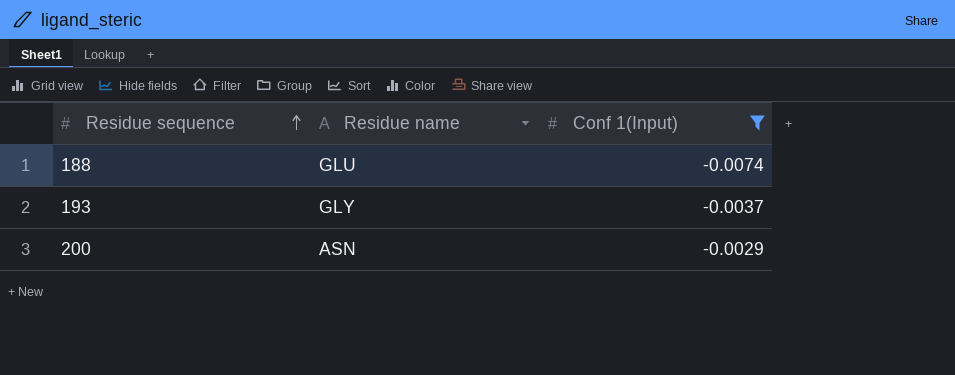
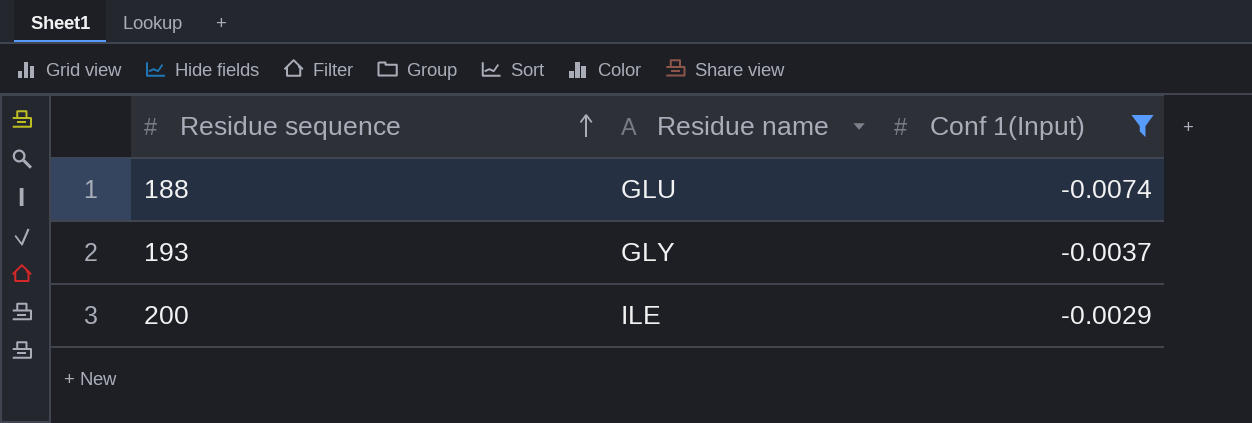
200 | Residue name: ASN -> ILE

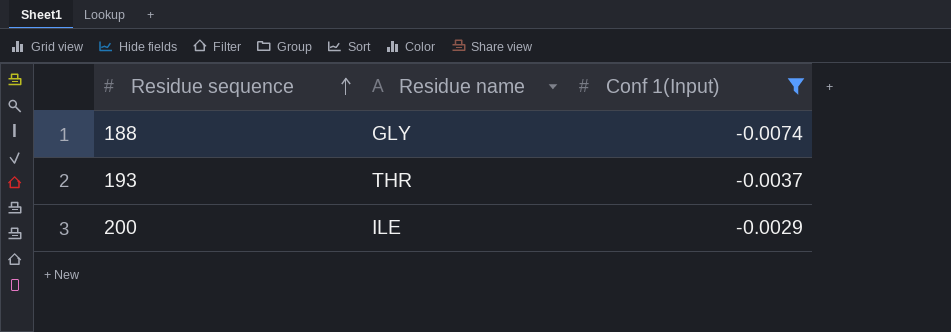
188 | Residue name: GLU -> GLY
193 | Residue name: GLY -> THR

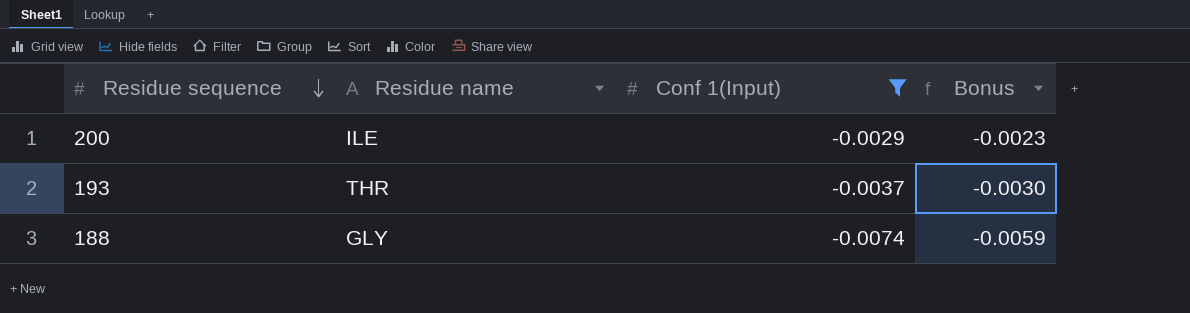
row order: Residue sequence ascending -> Residue sequence descending
column Bonus | formula: none -> [Conf 1(Input)] * 0.8

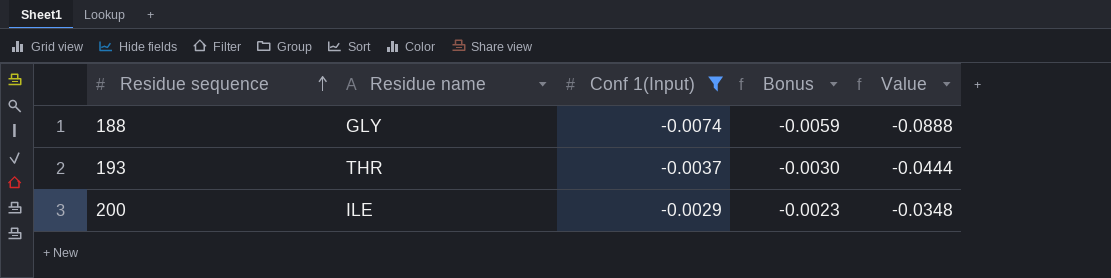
row order: Residue sequence descending -> Residue sequence ascending
column Value | formula: none -> [Conf 1(Input)] * 12

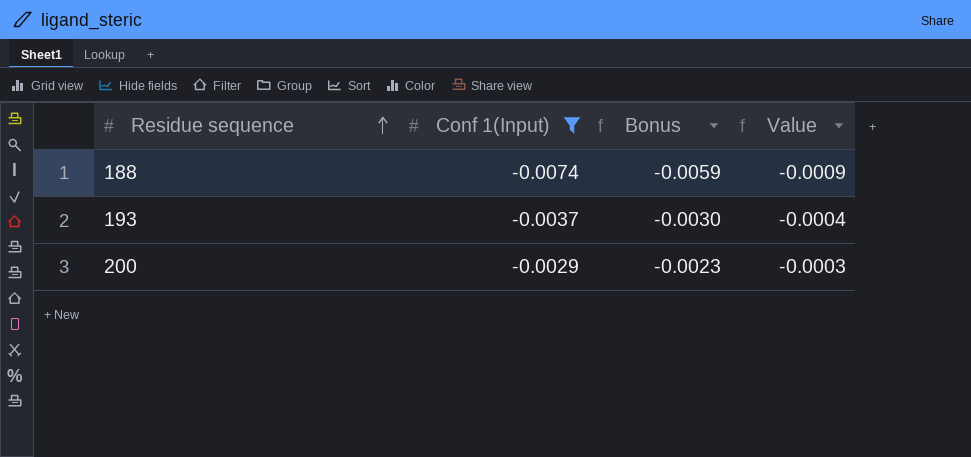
column Residue name | position: 2 -> none
column Value | formula: [Conf 1(Input)] * 12 -> [Conf 1(Input)] * 0.12

